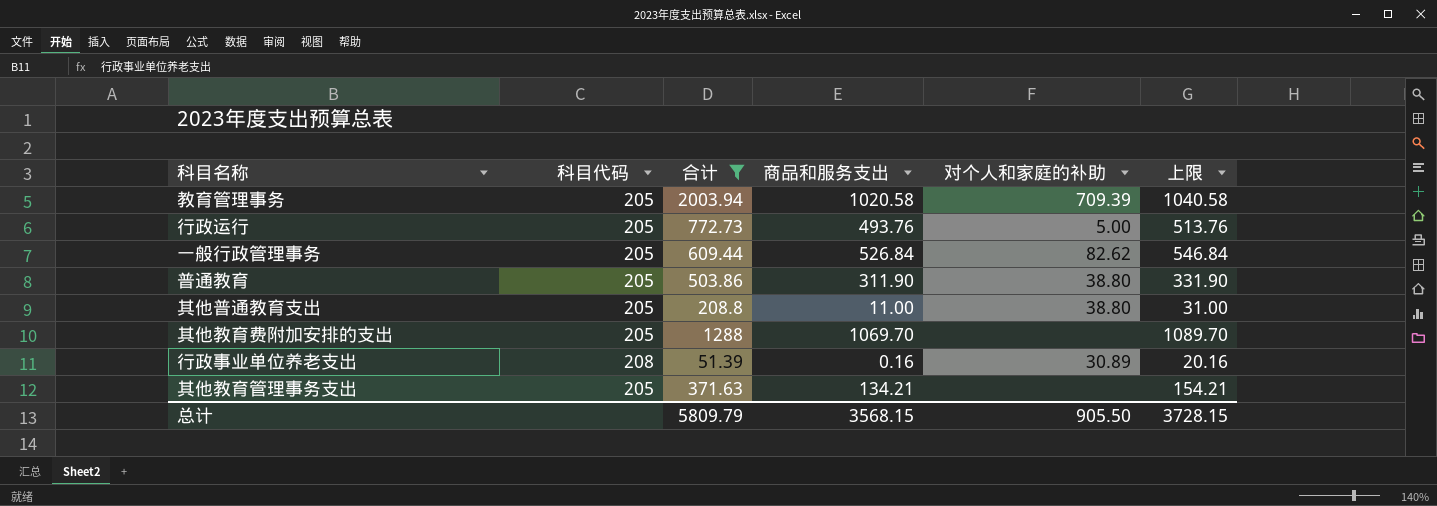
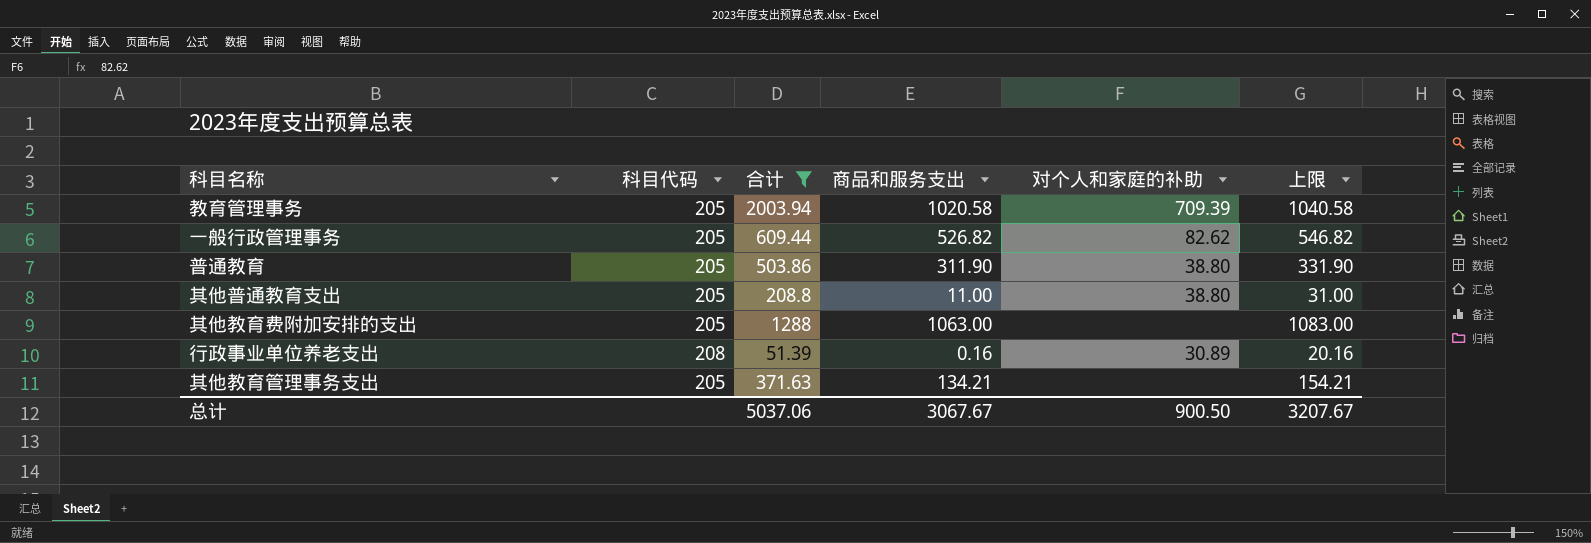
row 行政运行: 205 | 772.73 | 493.76 | 5.00 | 513.76 -> none
一般行政管理事务 | 商品和服务支出: 526.84 -> 526.82
一般行政管理事务 | 上限: 546.84 -> 546.82
其他教育费附加安排的支出 | 商品和服务支出: 1069.70 -> 1063.00
其他教育费附加安排的支出 | 上限: 1089.70 -> 1083.00
总计 | 合计: 5809.79 -> 5037.06
总计 | 商品和服务支出: 3568.15 -> 3067.67
总计 | 对个人和家庭的补助: 905.50 -> 900.50
总计 | 上限: 3728.15 -> 3207.67

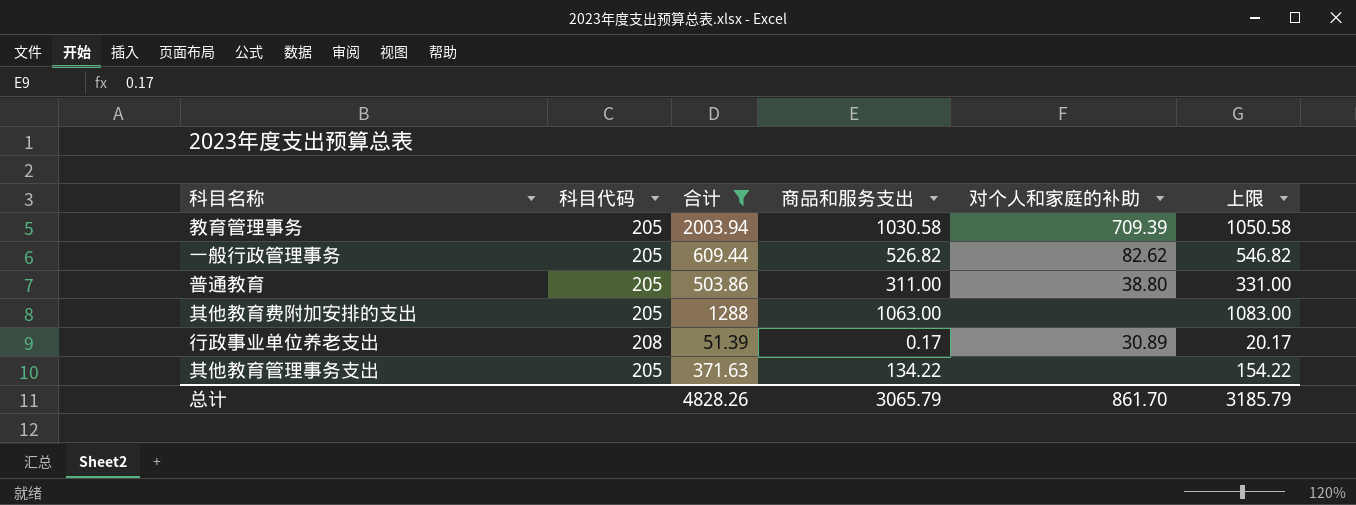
row 其他普通教育支出: 205 | 208.8 | 11.00 | 38.80 | 31.00 -> none
教育管理事务 | 商品和服务支出: 1020.58 -> 1030.58
教育管理事务 | 上限: 1040.58 -> 1050.58
普通教育 | 商品和服务支出: 311.90 -> 311.00
普通教育 | 上限: 331.90 -> 331.00
行政事业单位养老支出 | 商品和服务支出: 0.16 -> 0.17
行政事业单位养老支出 | 上限: 20.16 -> 20.17
其他教育管理事务支出 | 商品和服务支出: 134.21 -> 134.22
其他教育管理事务支出 | 上限: 154.21 -> 154.22
总计 | 合计: 5037.06 -> 4828.26
总计 | 商品和服务支出: 3067.67 -> 3065.79
总计 | 对个人和家庭的补助: 900.50 -> 861.70
总计 | 上限: 3207.67 -> 3185.79

